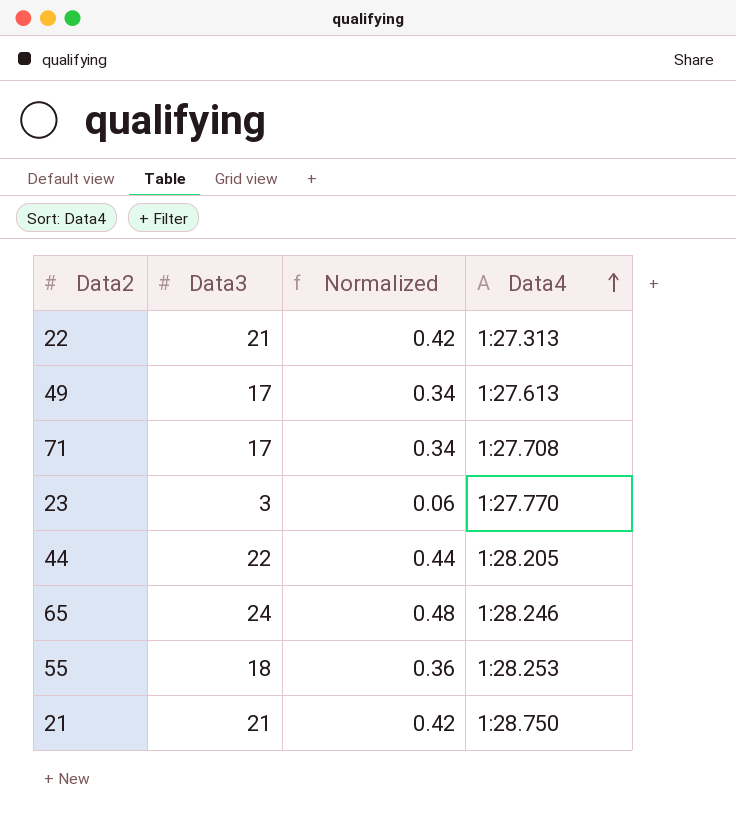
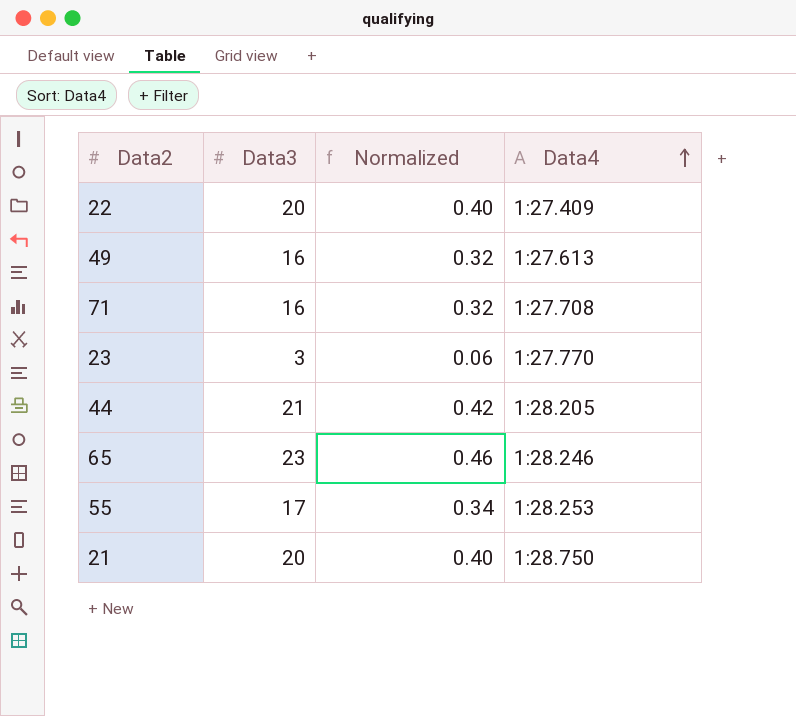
22 | Data3: 21 -> 20
22 | Normalized: 0.42 -> 0.40
22 | Data4: 1:27.313 -> 1:27.409
49 | Data3: 17 -> 16
49 | Normalized: 0.34 -> 0.32
71 | Data3: 17 -> 16
71 | Normalized: 0.34 -> 0.32
44 | Data3: 22 -> 21
44 | Normalized: 0.44 -> 0.42
65 | Data3: 24 -> 23
65 | Normalized: 0.48 -> 0.46
55 | Data3: 18 -> 17
55 | Normalized: 0.36 -> 0.34
21 | Data3: 21 -> 20
21 | Normalized: 0.42 -> 0.40

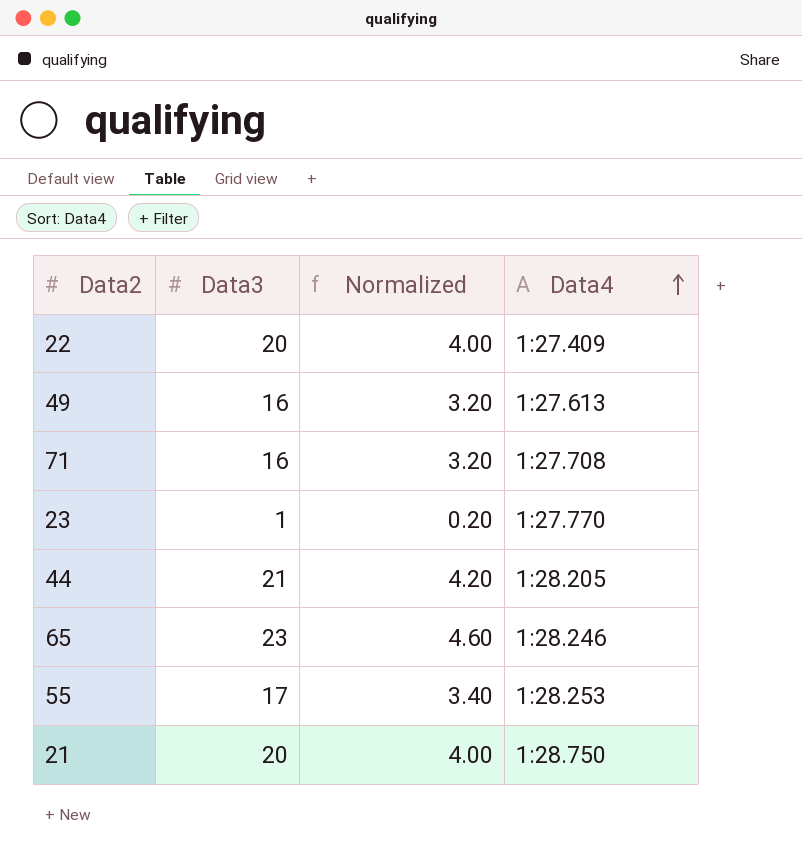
column Normalized | formula: [Data3] * 0.02 -> [Data3] * 0.2
23 | Data3: 3 -> 1

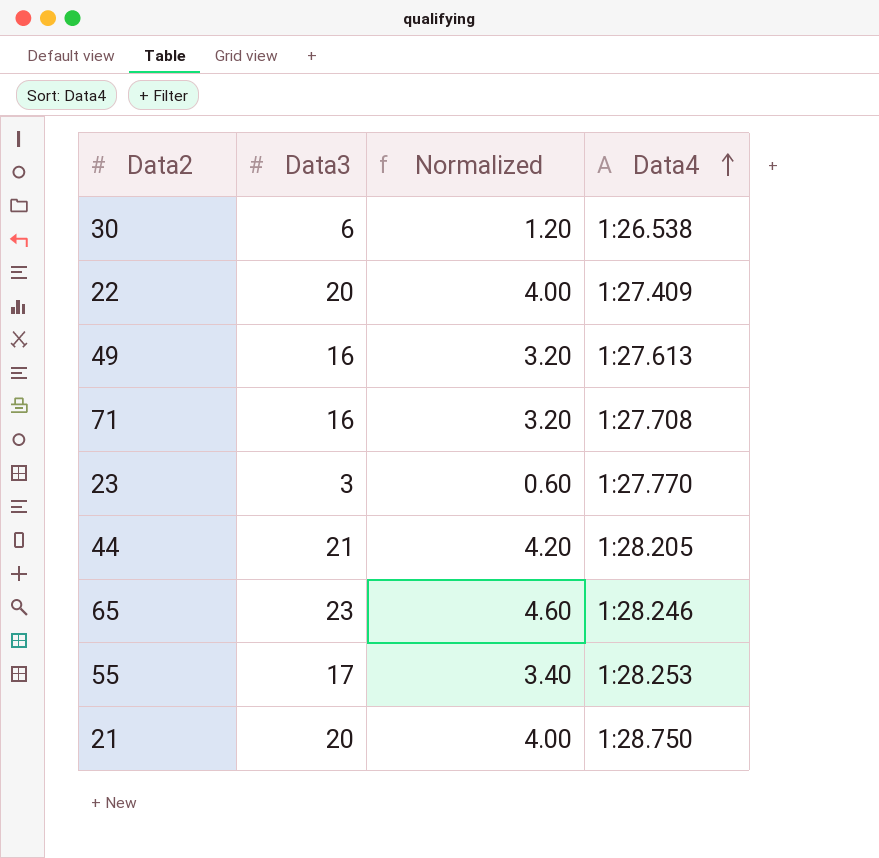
row 30: none -> 6 | 1.20 | 1:26.538
23 | Data3: 1 -> 3
23 | Normalized: 0.20 -> 0.60

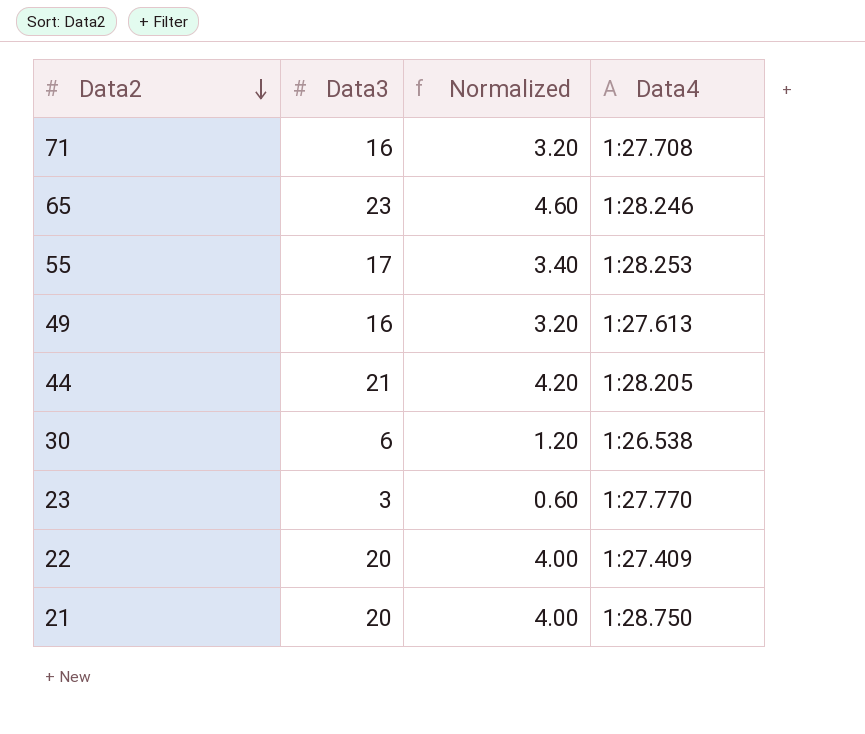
row order: Data4 ascending -> Data2 descending

